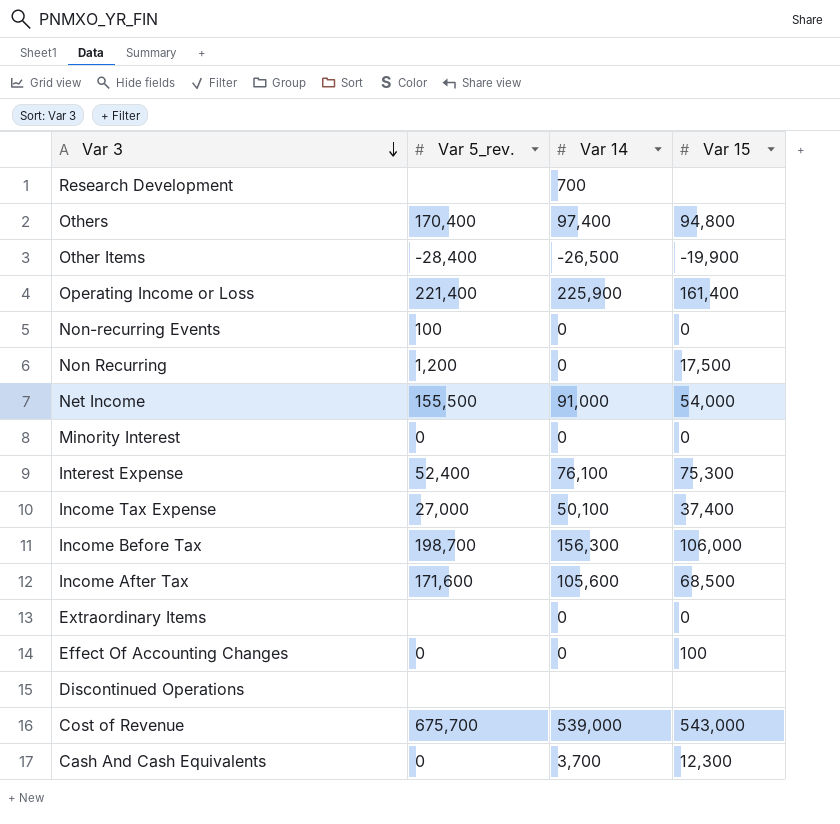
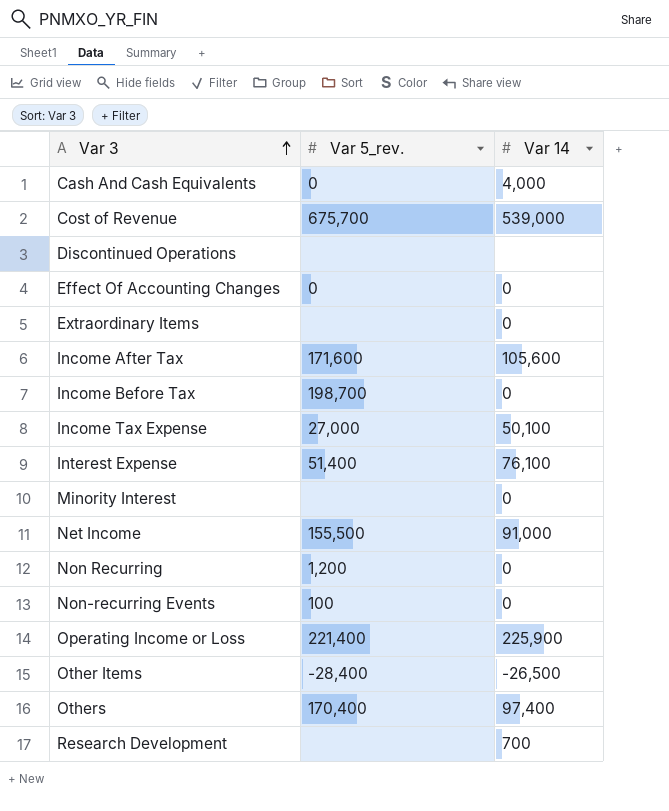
row order: Var 3 descending -> Var 3 ascending
column Var 15 | position: 4 -> none
Cash And Cash Equivalents | Var 14: 3,700 -> 4,000
Income Before Tax | Var 14: 156,300 -> 0
Interest Expense | Var 5_rev.: 52,400 -> 51,400
Minority Interest | Var 5_rev.: 0 -> none

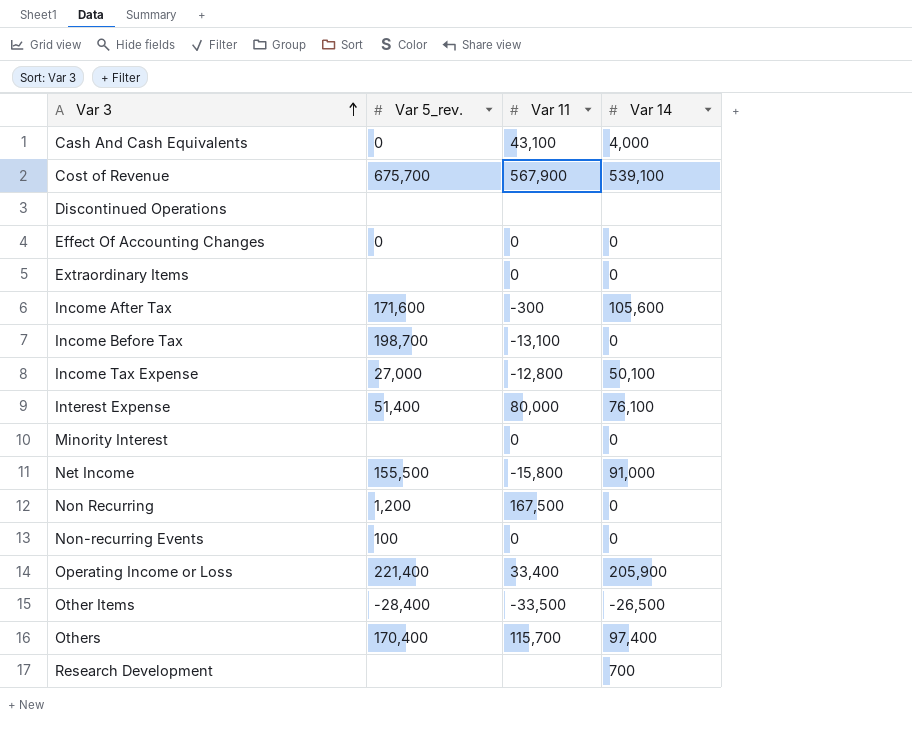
column Var 11 | position: none -> 3
Cost of Revenue | Var 14: 539,000 -> 539,100
Operating Income or Loss | Var 14: 225,900 -> 205,900

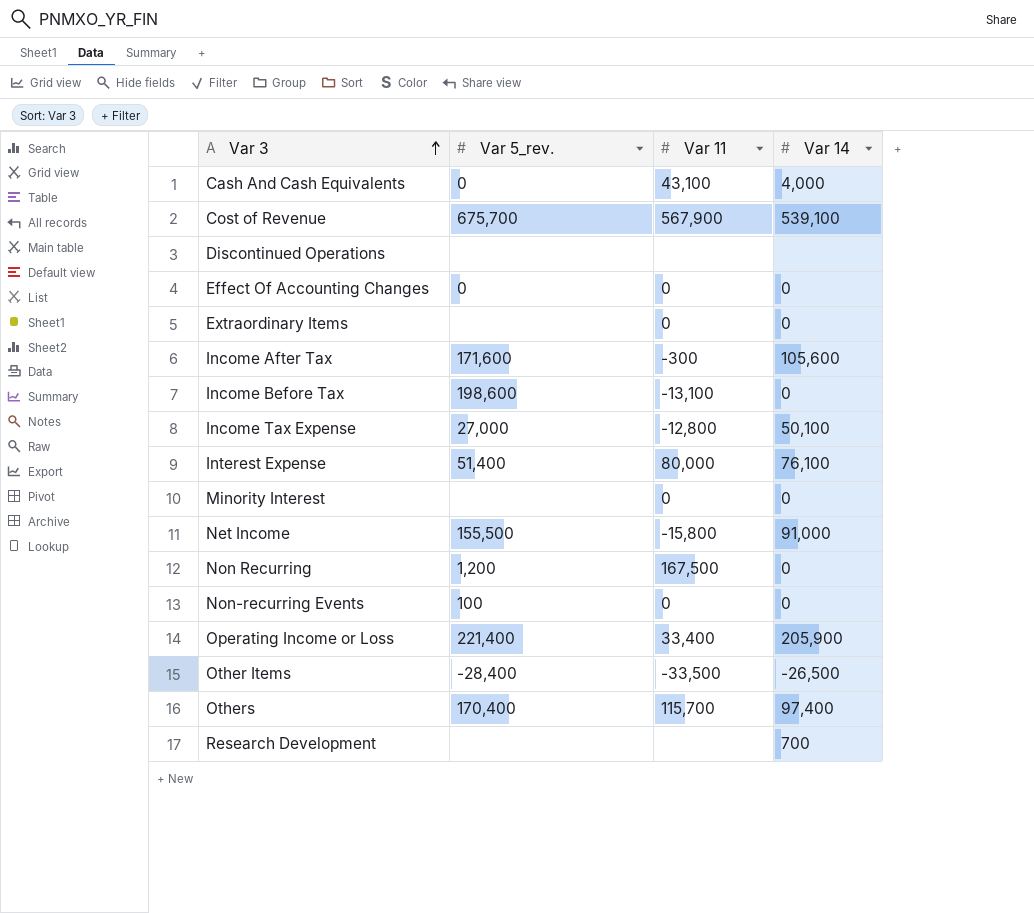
Income Before Tax | Var 5_rev.: 198,700 -> 198,600

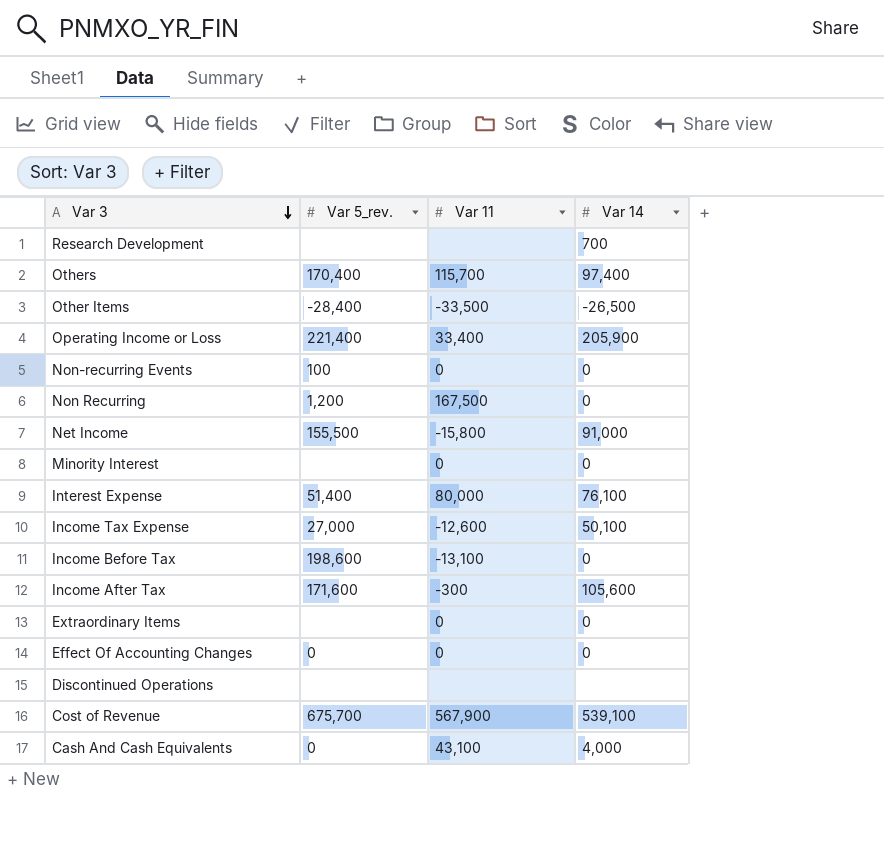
row order: Var 3 ascending -> Var 3 descending
Income Tax Expense | Var 11: -12,800 -> -12,600

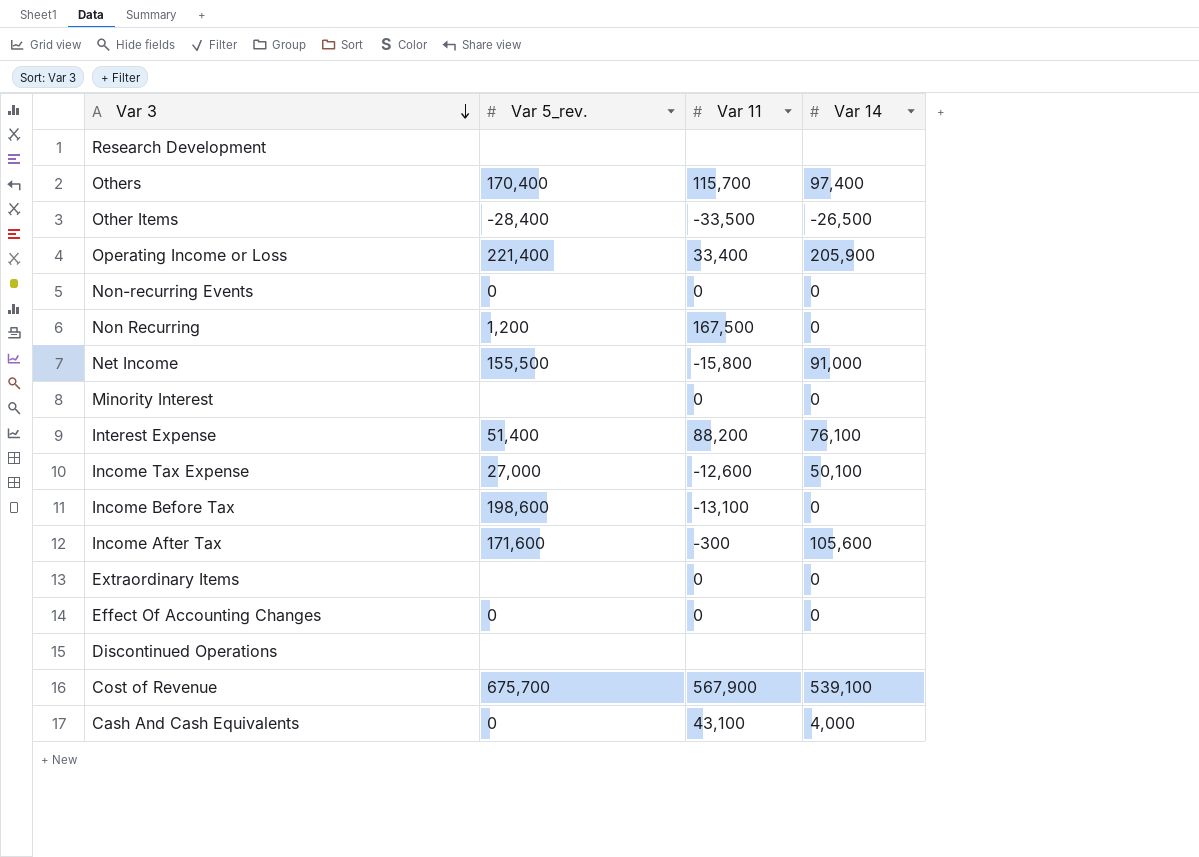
Research Development | Var 14: 700 -> none
Non-recurring Events | Var 5_rev.: 100 -> 0
Interest Expense | Var 11: 80,000 -> 88,200

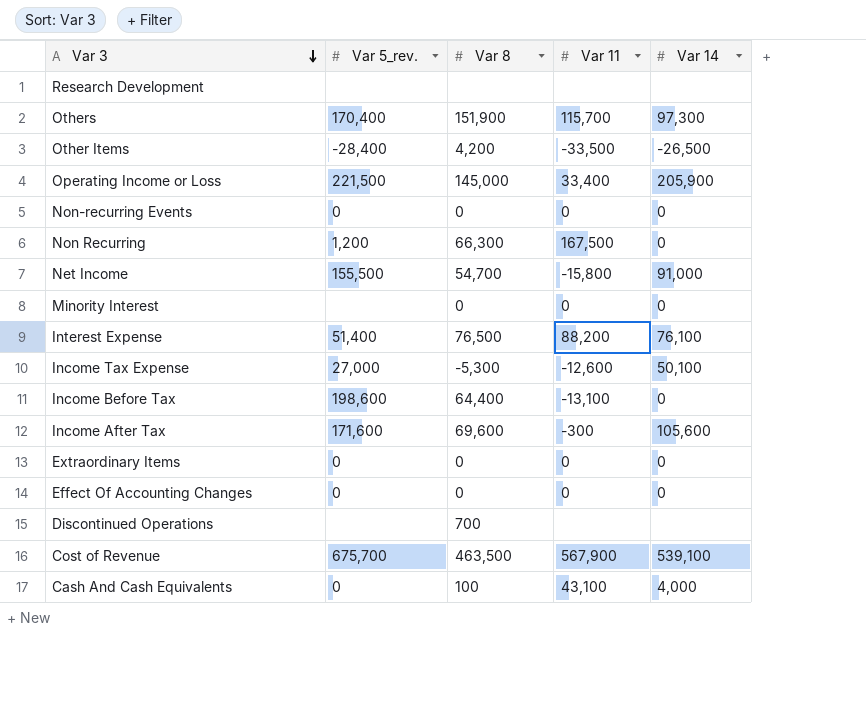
column Var 8 | position: none -> 3
Others | Var 14: 97,400 -> 97,300
Operating Income or Loss | Var 5_rev.: 221,400 -> 221,500
Extraordinary Items | Var 5_rev.: none -> 0

